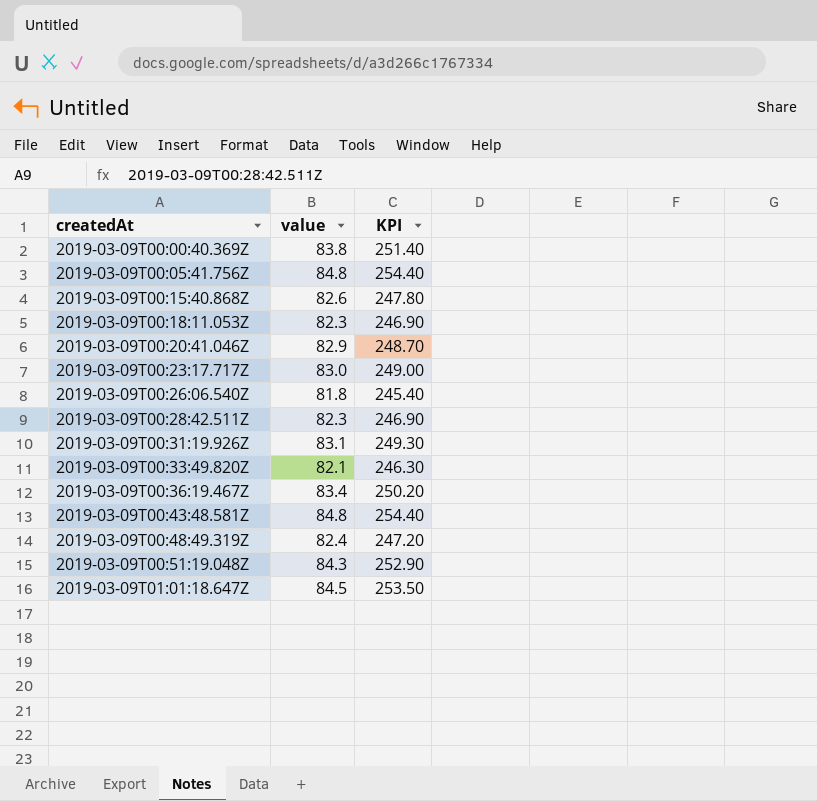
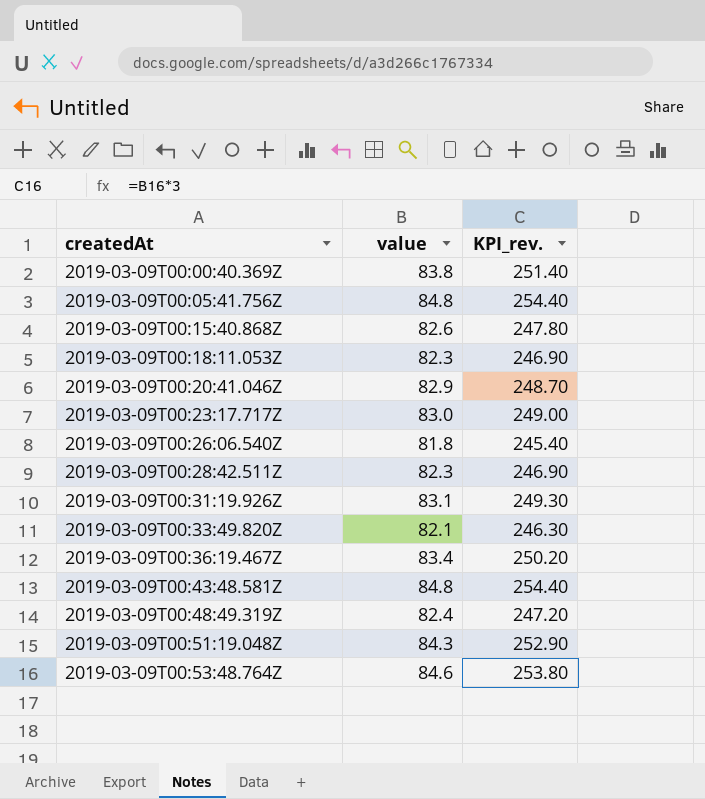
column name: KPI -> KPI_rev.
row 2019-03-09T01:01:18.647Z: 84.5 | 253.50 -> none
row 2019-03-09T00:53:48.764Z: none -> 84.6 | 253.80

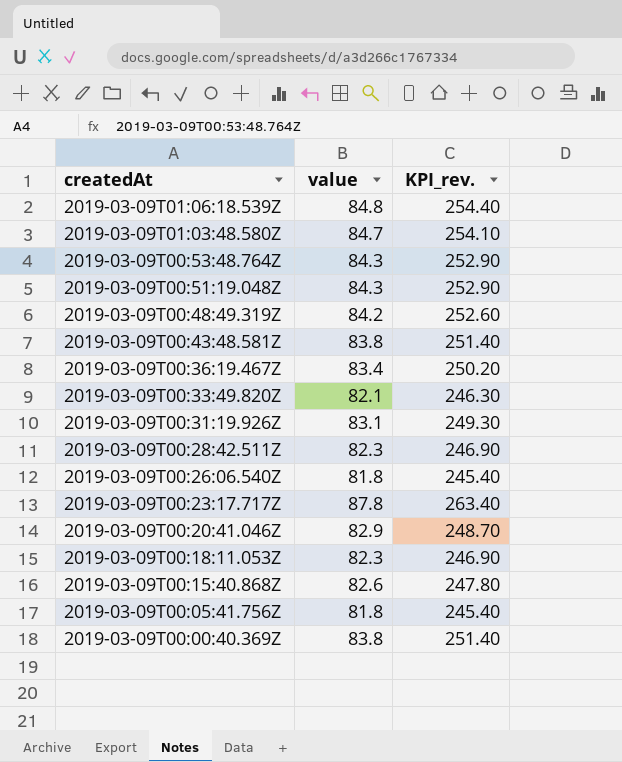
row order: createdAt ascending -> createdAt descending
row 2019-03-09T01:06:18.539Z: none -> 84.8 | 254.40
row 2019-03-09T01:03:48.580Z: none -> 84.7 | 254.10
2019-03-09T00:53:48.764Z | value: 84.6 -> 84.3
2019-03-09T00:53:48.764Z | KPI_rev.: 253.80 -> 252.90
2019-03-09T00:48:49.319Z | value: 82.4 -> 84.2
2019-03-09T00:48:49.319Z | KPI_rev.: 247.20 -> 252.60
2019-03-09T00:43:48.581Z | value: 84.8 -> 83.8
2019-03-09T00:43:48.581Z | KPI_rev.: 254.40 -> 251.40
2019-03-09T00:23:17.717Z | value: 83.0 -> 87.8
2019-03-09T00:23:17.717Z | KPI_rev.: 249.00 -> 263.40
2019-03-09T00:05:41.756Z | value: 84.8 -> 81.8
2019-03-09T00:05:41.756Z | KPI_rev.: 254.40 -> 245.40

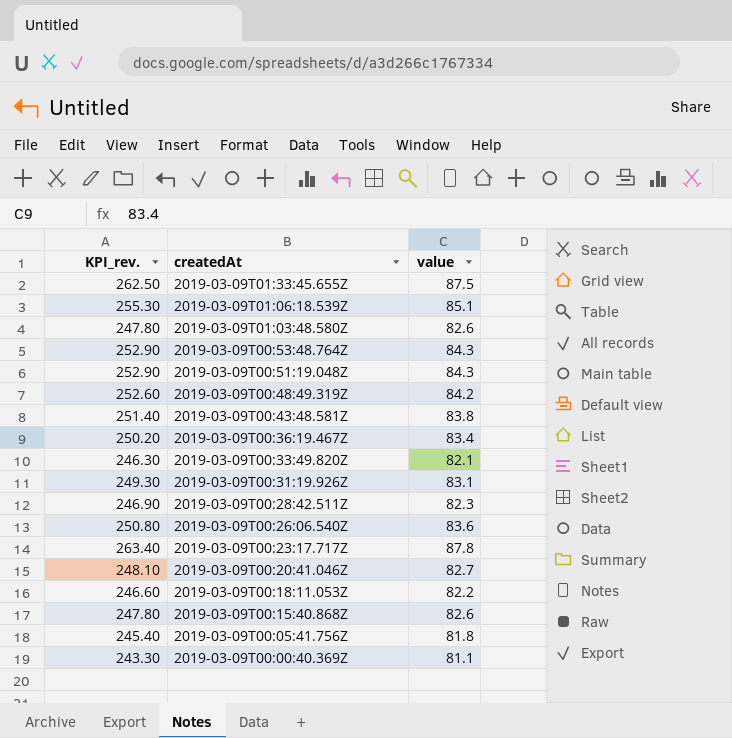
column KPI_rev. | position: 3 -> 1
row 2019-03-09T01:33:45.655Z: none -> 262.50 | 87.5
2019-03-09T01:06:18.539Z | KPI_rev.: 254.40 -> 255.30
2019-03-09T01:06:18.539Z | value: 84.8 -> 85.1
2019-03-09T01:03:48.580Z | KPI_rev.: 254.10 -> 247.80
2019-03-09T01:03:48.580Z | value: 84.7 -> 82.6
2019-03-09T00:26:06.540Z | KPI_rev.: 245.40 -> 250.80
2019-03-09T00:26:06.540Z | value: 81.8 -> 83.6
2019-03-09T00:20:41.046Z | KPI_rev.: 248.70 -> 248.10
2019-03-09T00:20:41.046Z | value: 82.9 -> 82.7
2019-03-09T00:18:11.053Z | KPI_rev.: 246.90 -> 246.60
2019-03-09T00:18:11.053Z | value: 82.3 -> 82.2
2019-03-09T00:00:40.369Z | KPI_rev.: 251.40 -> 243.30
2019-03-09T00:00:40.369Z | value: 83.8 -> 81.1

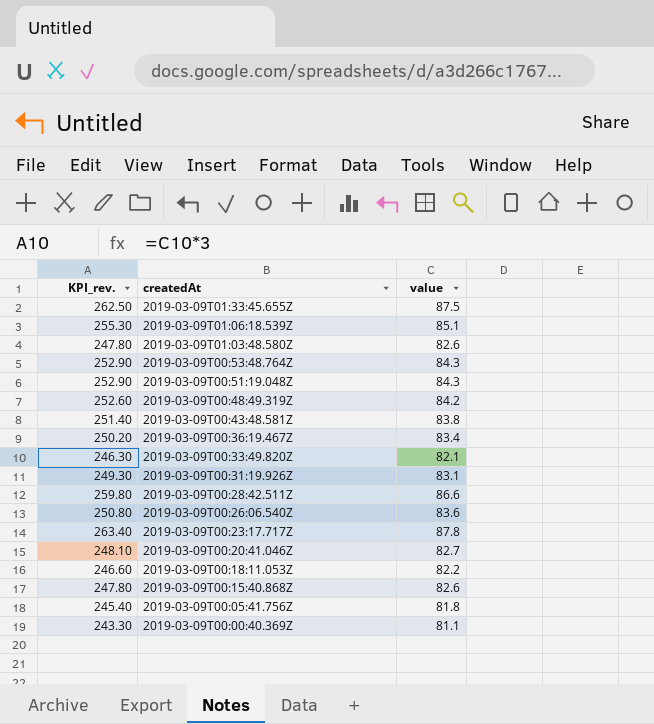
2019-03-09T00:28:42.511Z | KPI_rev.: 246.90 -> 259.80
2019-03-09T00:28:42.511Z | value: 82.3 -> 86.6

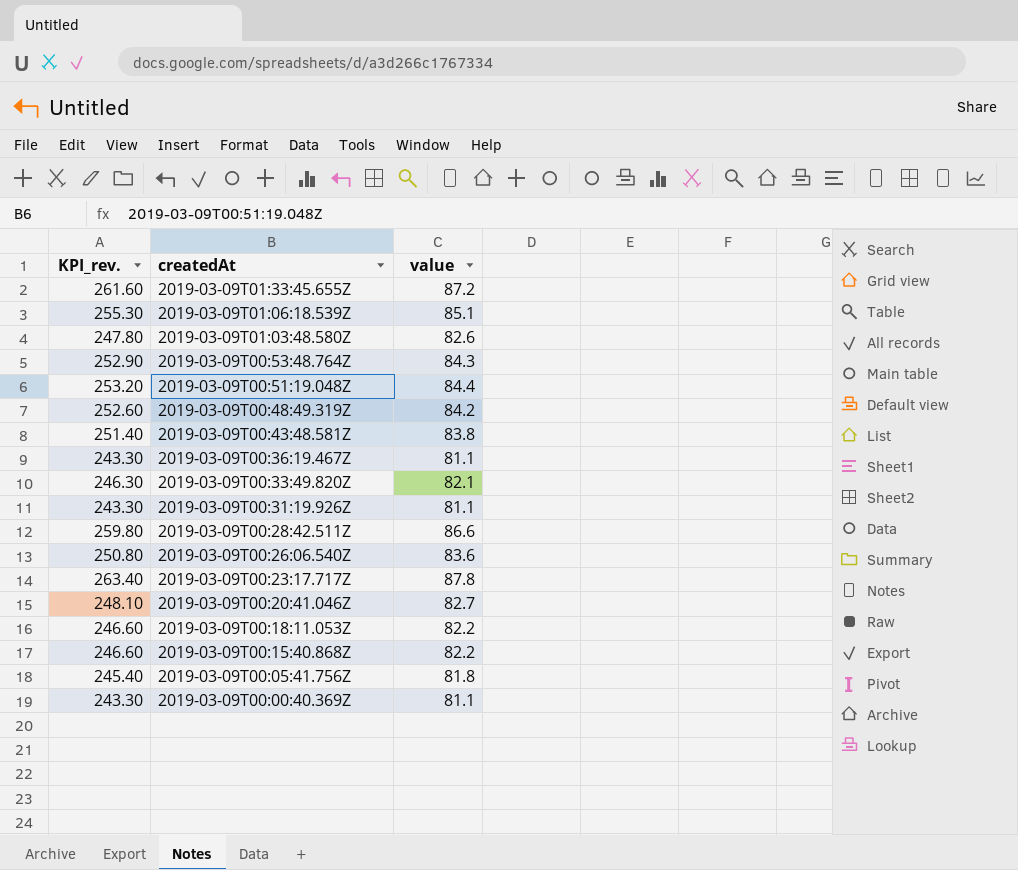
2019-03-09T01:33:45.655Z | KPI_rev.: 262.50 -> 261.60
2019-03-09T01:33:45.655Z | value: 87.5 -> 87.2
2019-03-09T00:51:19.048Z | KPI_rev.: 252.90 -> 253.20
2019-03-09T00:51:19.048Z | value: 84.3 -> 84.4
2019-03-09T00:36:19.467Z | KPI_rev.: 250.20 -> 243.30
2019-03-09T00:36:19.467Z | value: 83.4 -> 81.1
2019-03-09T00:31:19.926Z | KPI_rev.: 249.30 -> 243.30
2019-03-09T00:31:19.926Z | value: 83.1 -> 81.1
2019-03-09T00:15:40.868Z | KPI_rev.: 247.80 -> 246.60
2019-03-09T00:15:40.868Z | value: 82.6 -> 82.2

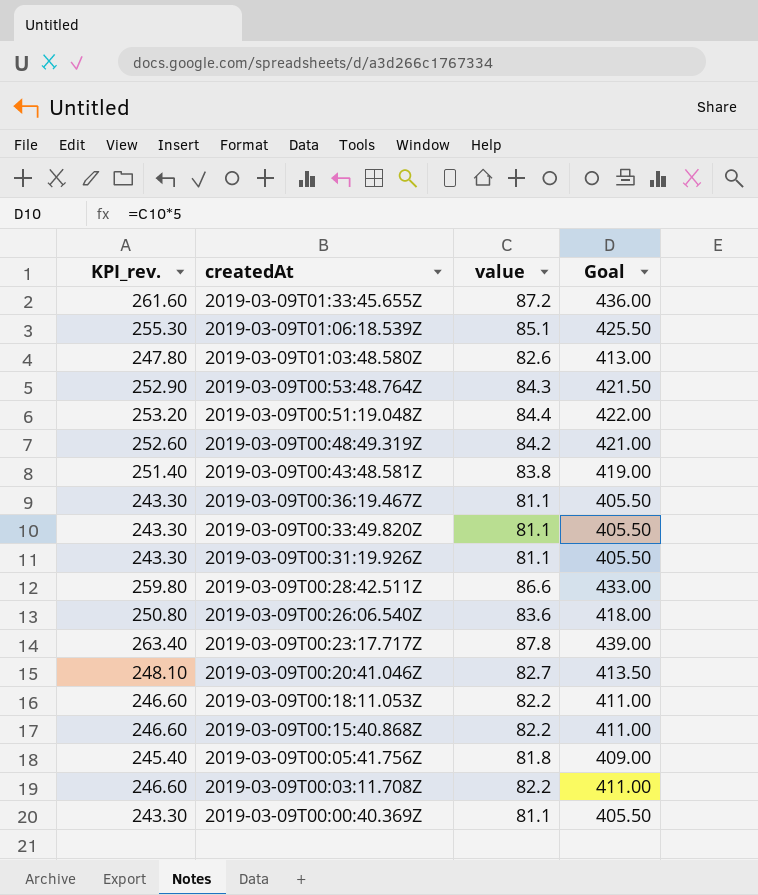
column Goal | formula: none -> [value] * 5
2019-03-09T00:33:49.820Z | KPI_rev.: 246.30 -> 243.30
2019-03-09T00:33:49.820Z | value: 82.1 -> 81.1
row 2019-03-09T00:03:11.708Z: none -> 246.60 | 82.2 | 411.00

